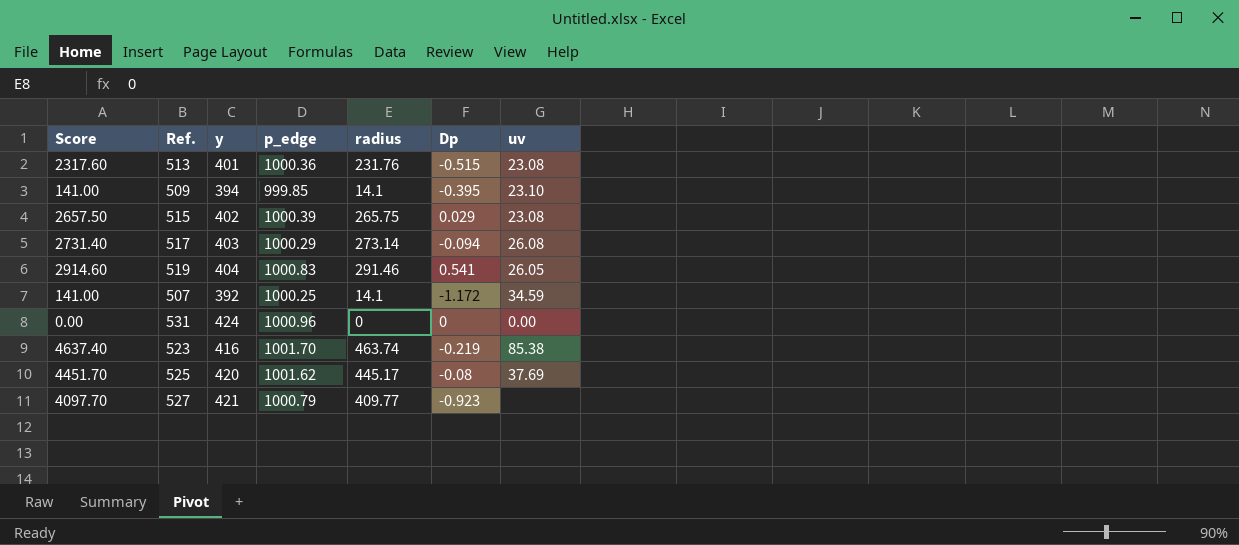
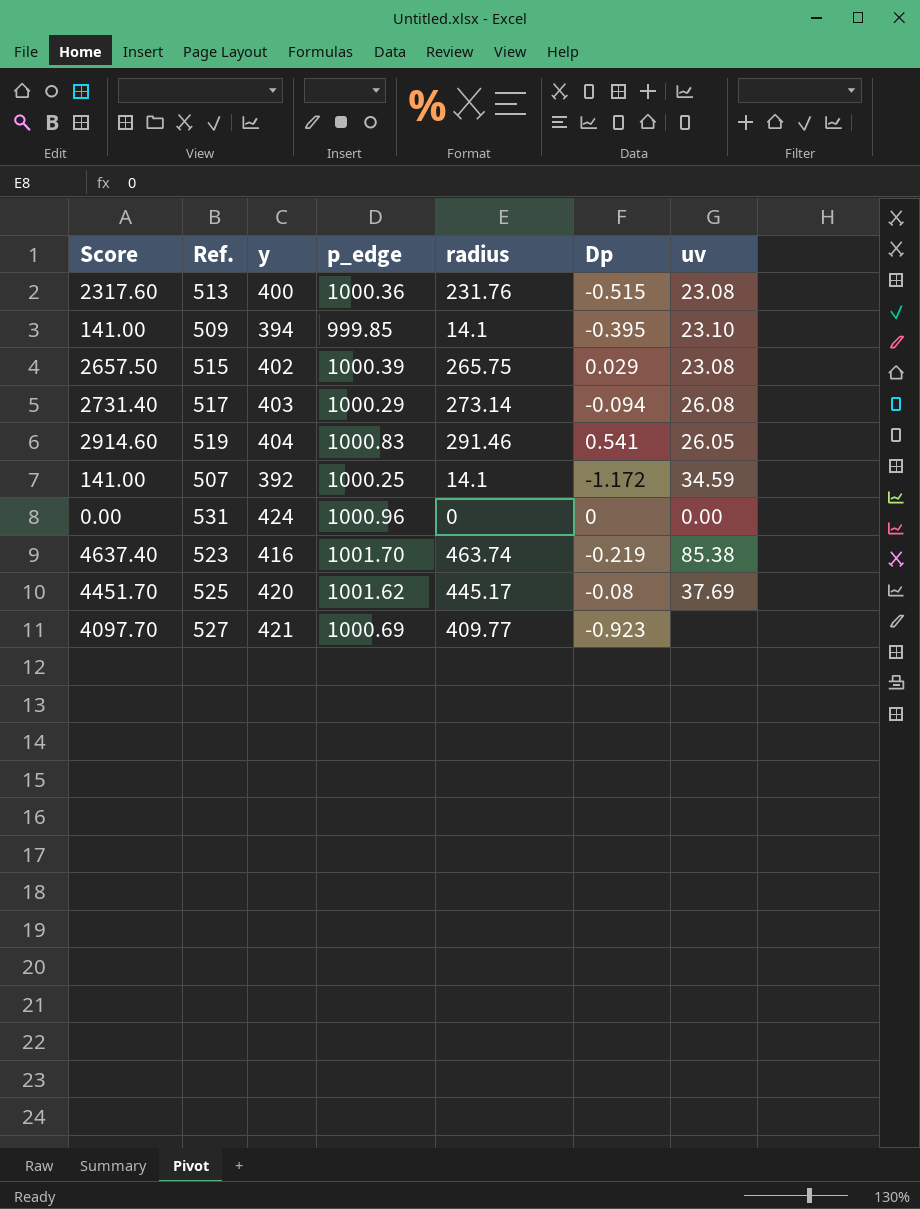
513 | y: 401 -> 400
527 | p_edge: 1000.79 -> 1000.69

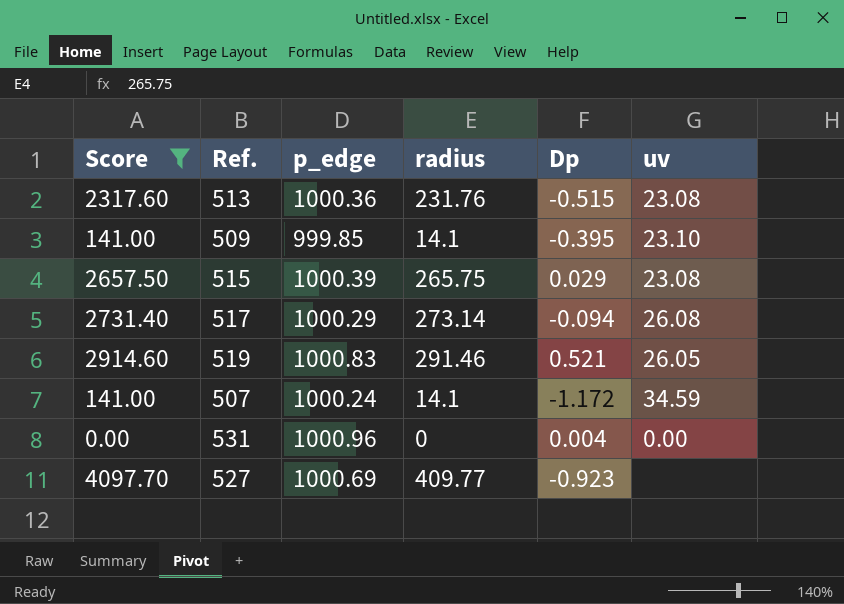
filter: none -> Score <= 4097.70
column y | position: 3 -> none
519 | Dp: 0.541 -> 0.521
507 | p_edge: 1000.25 -> 1000.24
531 | Dp: 0 -> 0.004

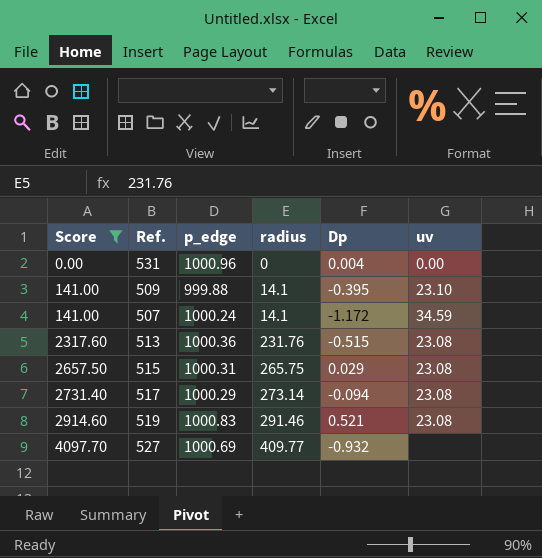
row order: none -> Score ascending
509 | p_edge: 999.85 -> 999.88
515 | p_edge: 1000.39 -> 1000.31
517 | uv: 26.08 -> 23.08
519 | uv: 26.05 -> 23.08
527 | Dp: -0.923 -> -0.932

